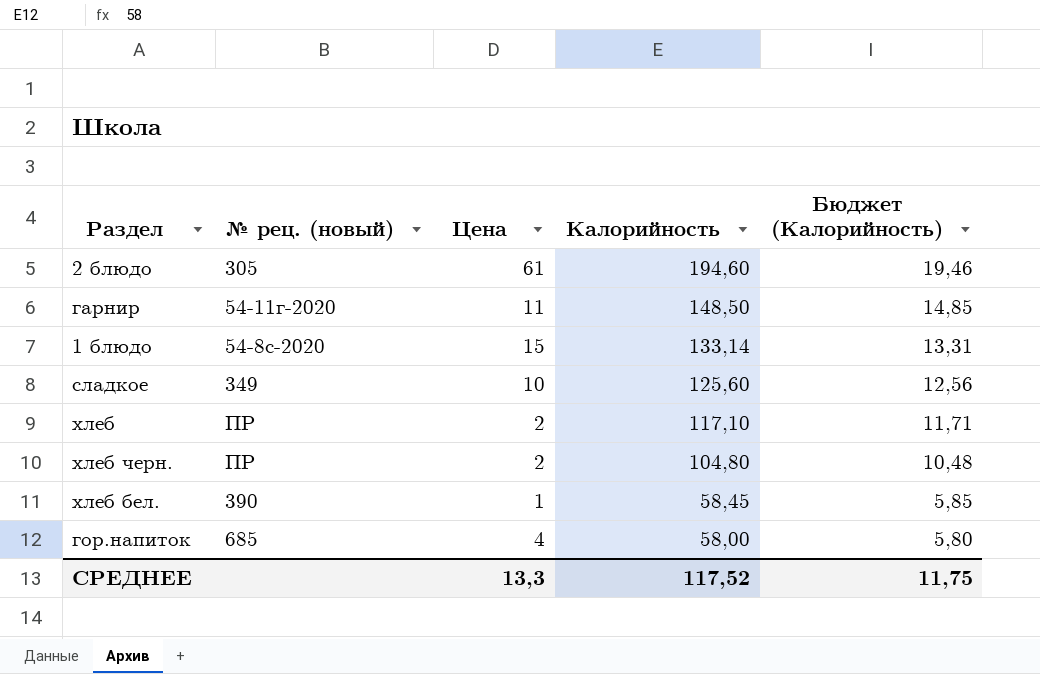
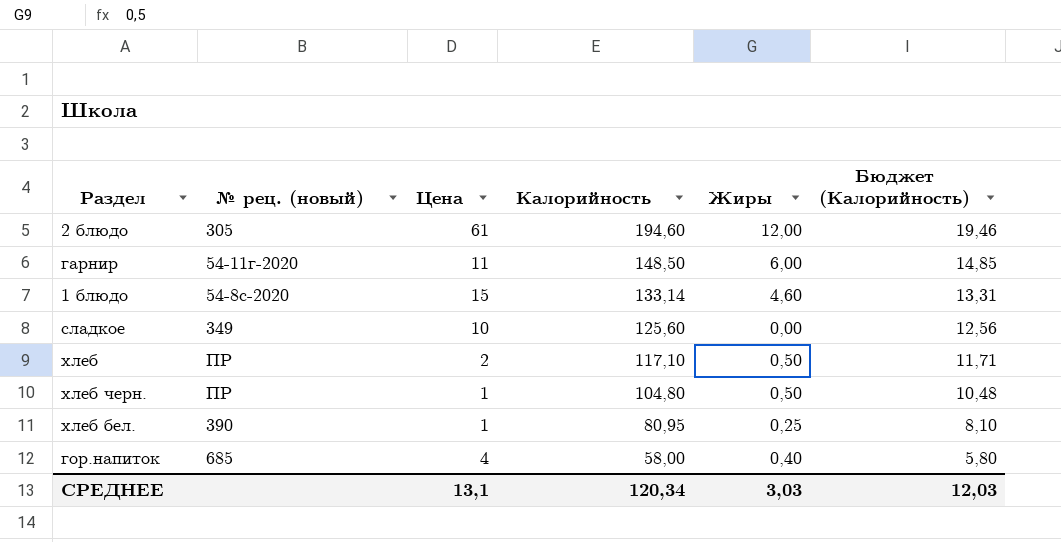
column Жиры | position: none -> 5
хлеб черн. | Цена: 2 -> 1
хлеб бел. | Калорийность: 58,45 -> 80,95
хлеб бел. | Бюджет (Калорийность): 5,85 -> 8,10
СРЕДНЕЕ | Цена: 13,3 -> 13,1
СРЕДНЕЕ | Калорийность: 117,52 -> 120,34
СРЕДНЕЕ | Бюджет (Калорийность): 11,75 -> 12,03

